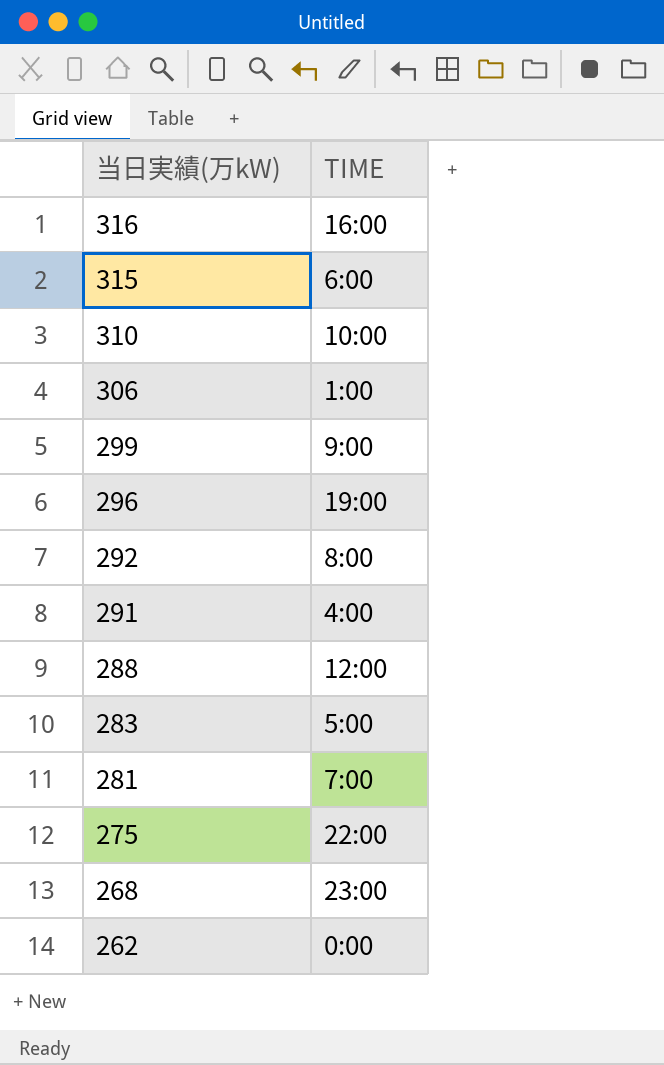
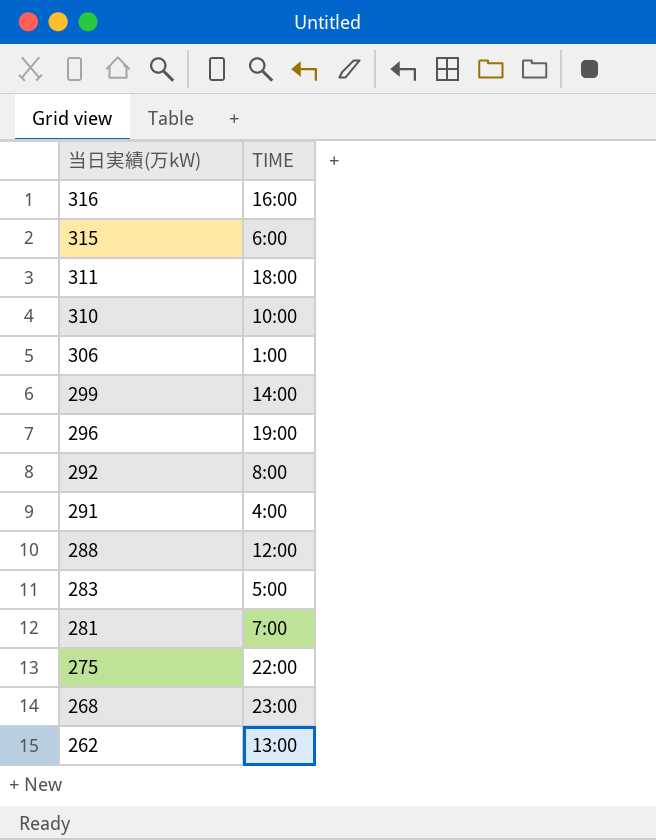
row 311: none -> 18:00
299 | TIME: 9:00 -> 14:00
262 | TIME: 0:00 -> 13:00

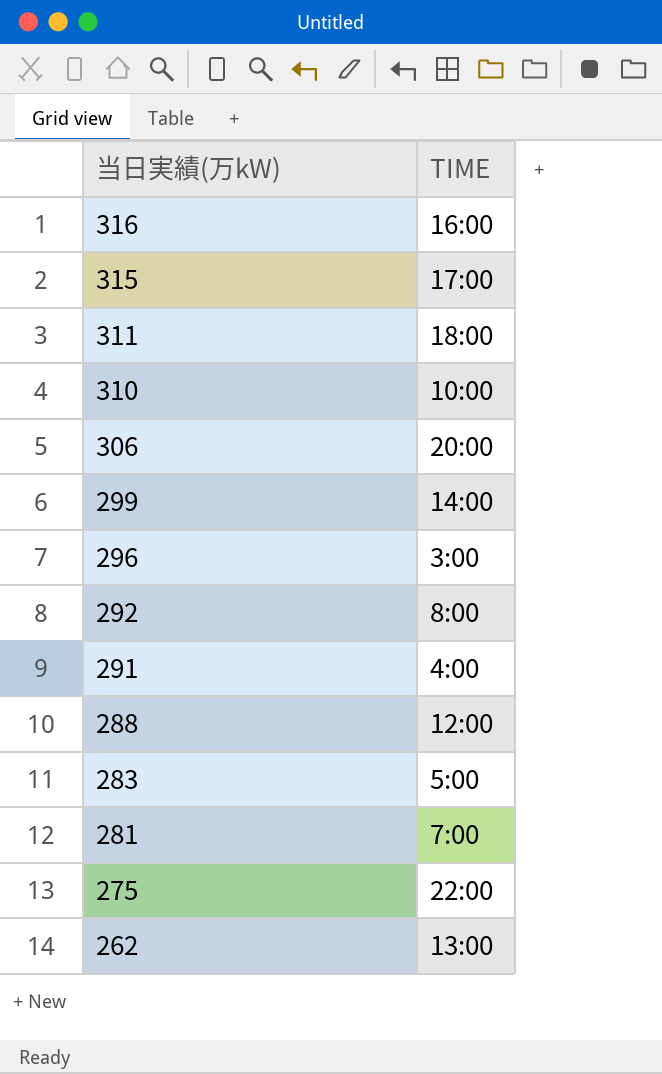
row 268: 23:00 -> none
315 | TIME: 6:00 -> 17:00
306 | TIME: 1:00 -> 20:00
296 | TIME: 19:00 -> 3:00

